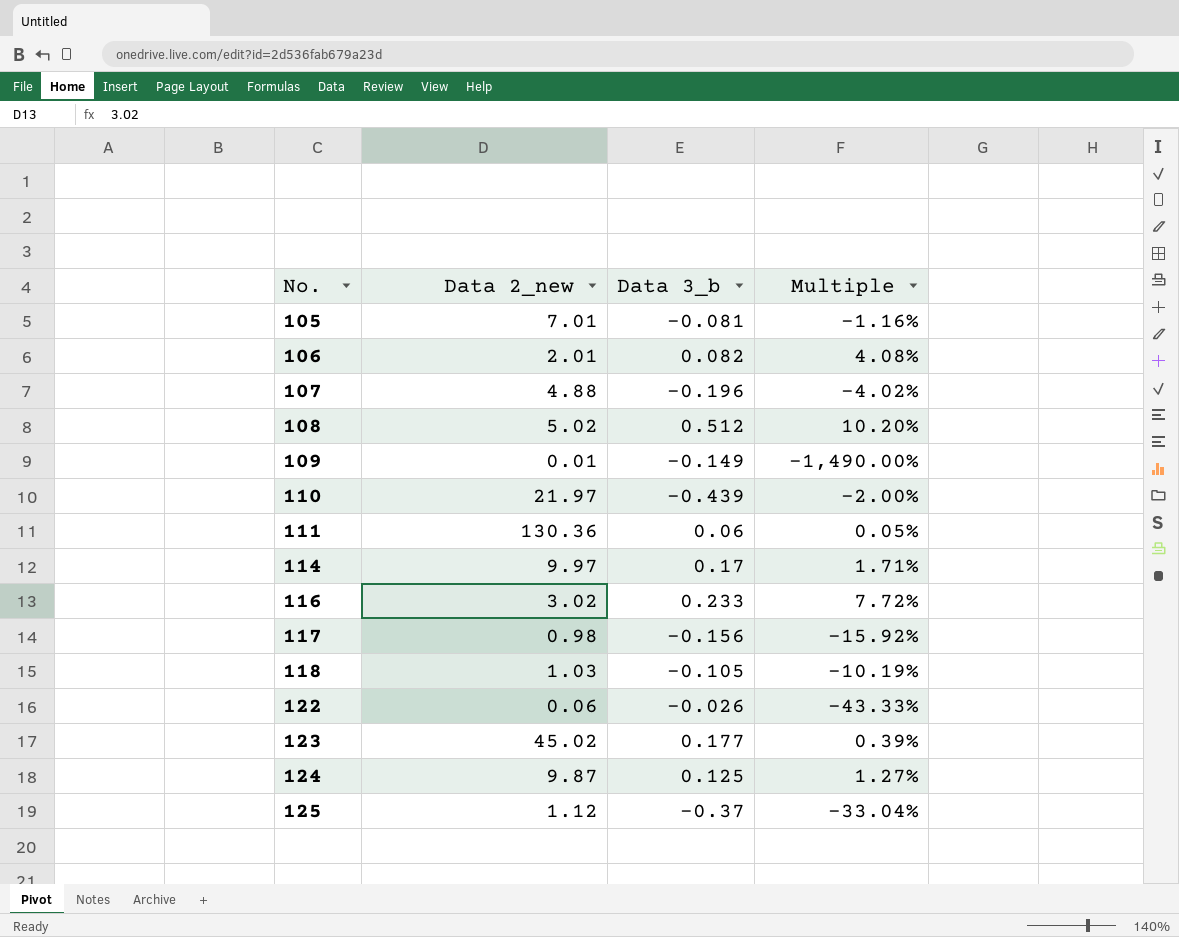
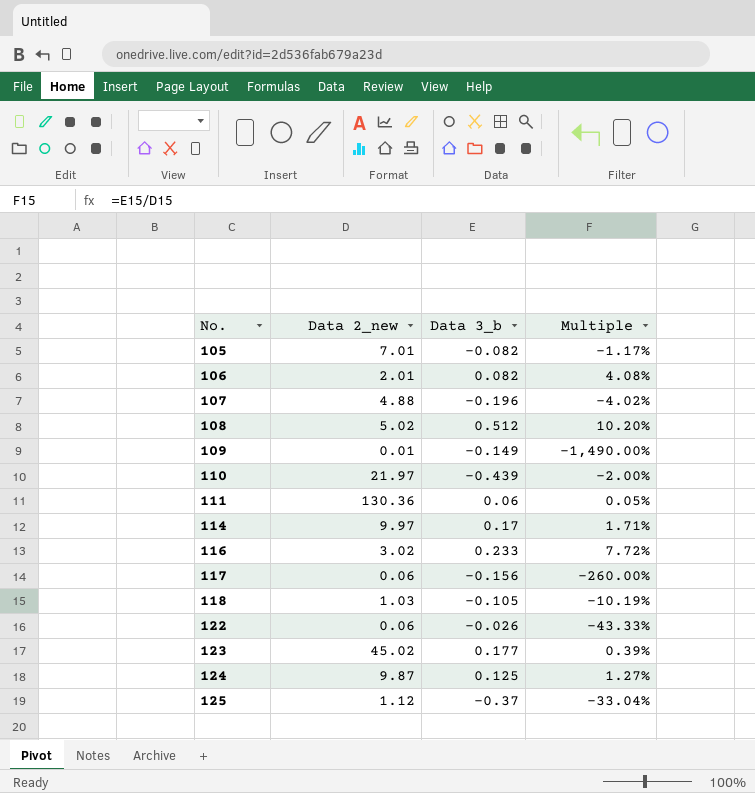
105 | Data 3_b: -0.081 -> -0.082
105 | Multiple: -1.16% -> -1.17%
117 | Data 2_new: 0.98 -> 0.06
117 | Multiple: -15.92% -> -260.00%

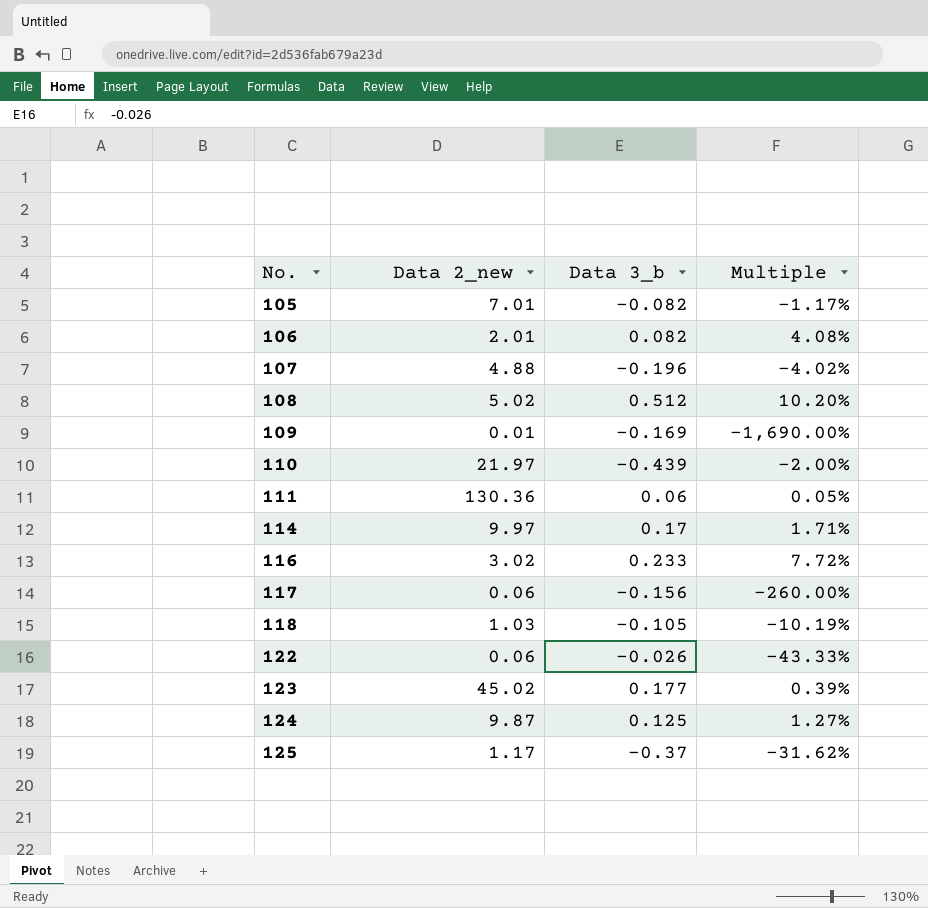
109 | Data 3_b: -0.149 -> -0.169
109 | Multiple: -1,490.00% -> -1,690.00%
125 | Data 2_new: 1.12 -> 1.17
125 | Multiple: -33.04% -> -31.62%

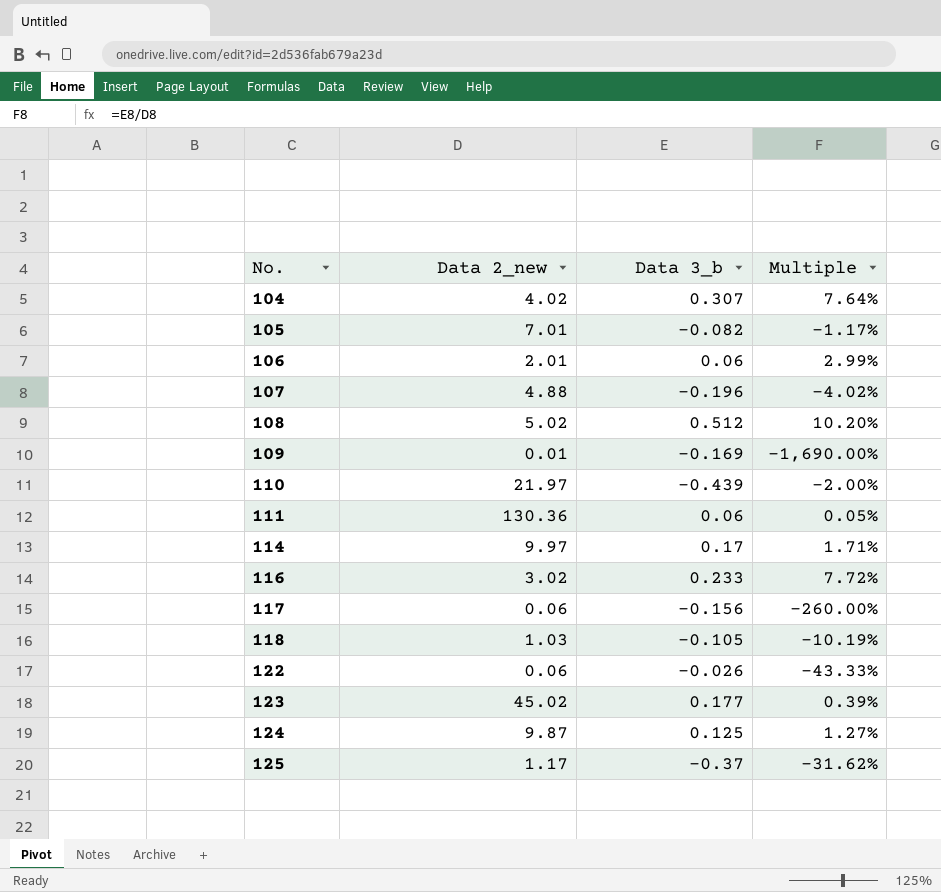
row 104: none -> 4.02 | 0.307 | 7.64%
106 | Data 3_b: 0.082 -> 0.06
106 | Multiple: 4.08% -> 2.99%

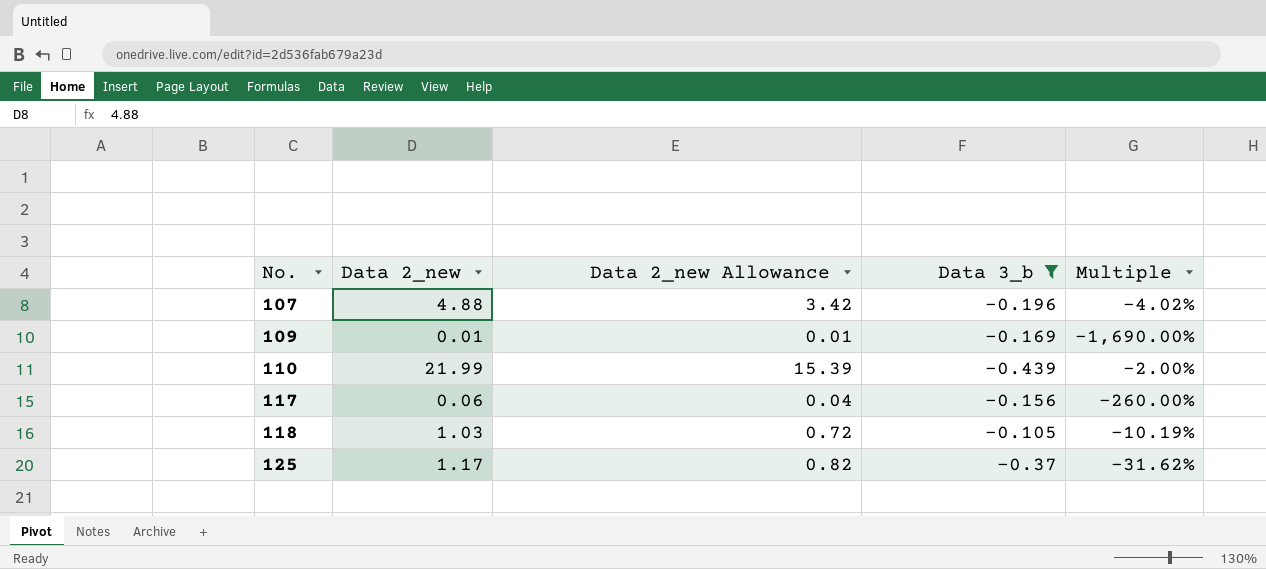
filter: none -> Data 3_b <= -0.105
column Data 2_new Allowance | formula: none -> [Data 2_new] * 0.7
110 | Data 2_new: 21.97 -> 21.99

